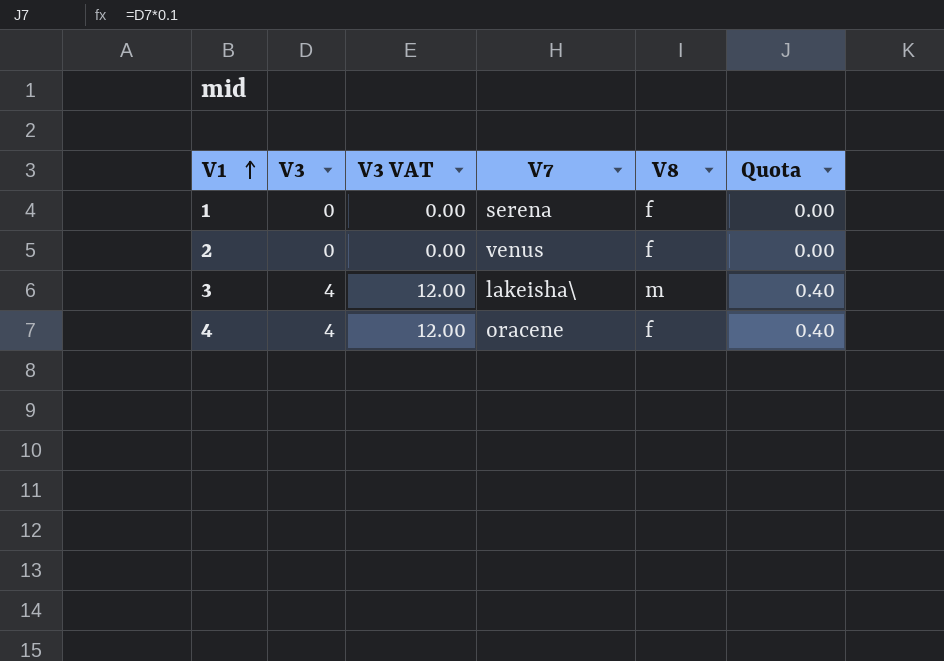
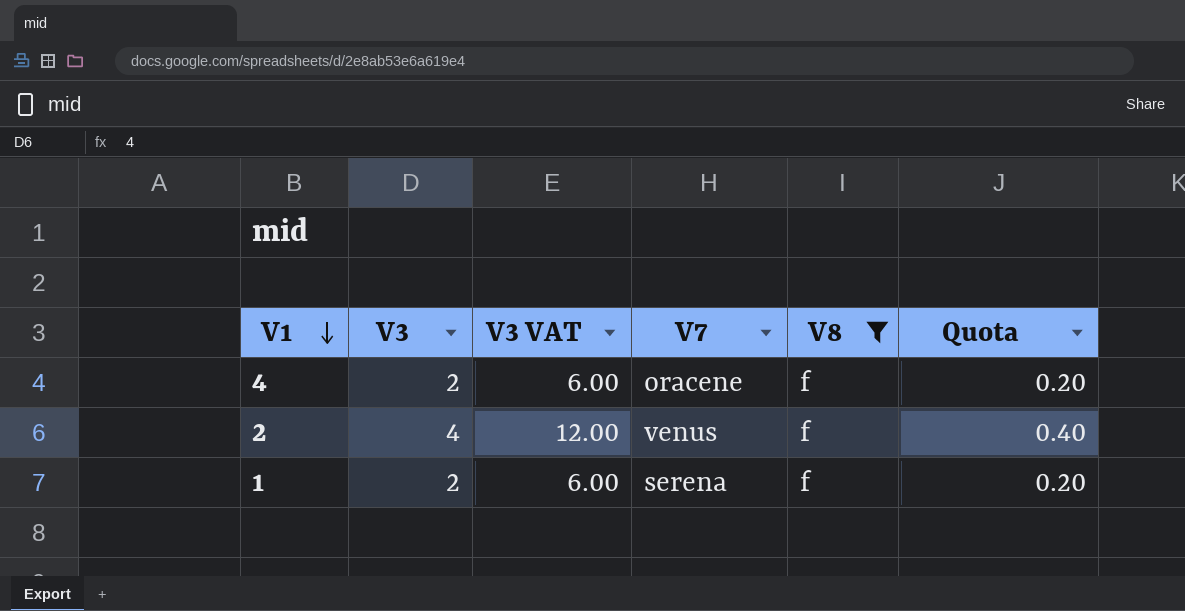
filter: none -> V8 = f
row order: V1 ascending -> V1 descending
4 | V3: 4 -> 2
4 | V3 VAT: 12.00 -> 6.00
4 | Quota: 0.40 -> 0.20
2 | V3: 0 -> 4
2 | V3 VAT: 0.00 -> 12.00
2 | Quota: 0.00 -> 0.40
1 | V3: 0 -> 2
1 | V3 VAT: 0.00 -> 6.00
1 | Quota: 0.00 -> 0.20

